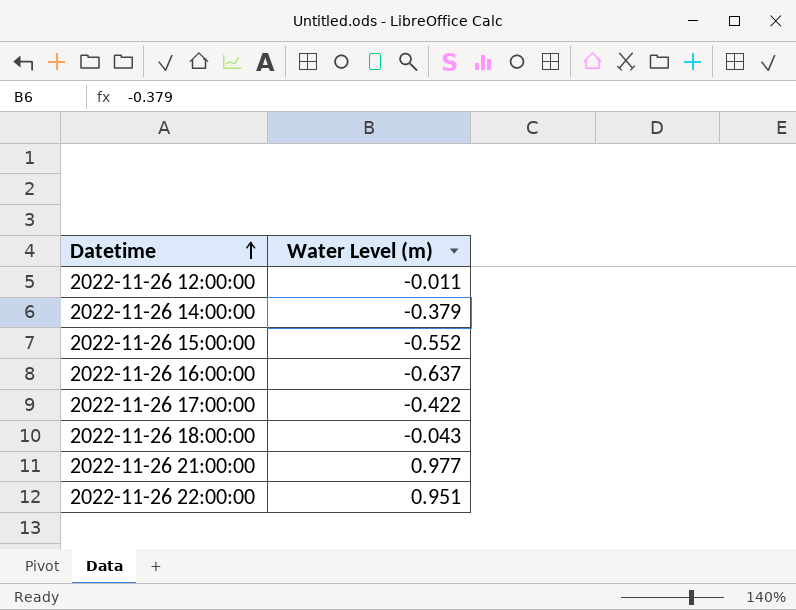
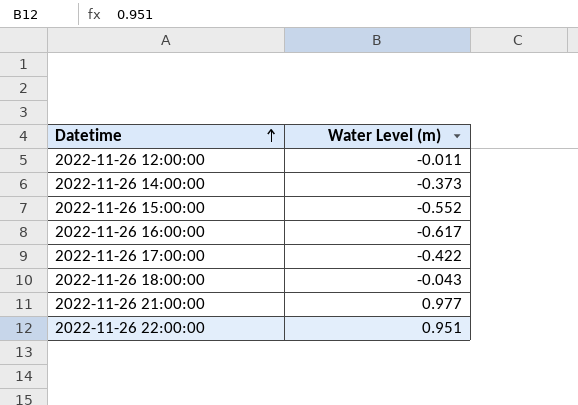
2022-11-26 14:00:00 | Water Level (m): -0.379 -> -0.373
2022-11-26 16:00:00 | Water Level (m): -0.637 -> -0.617

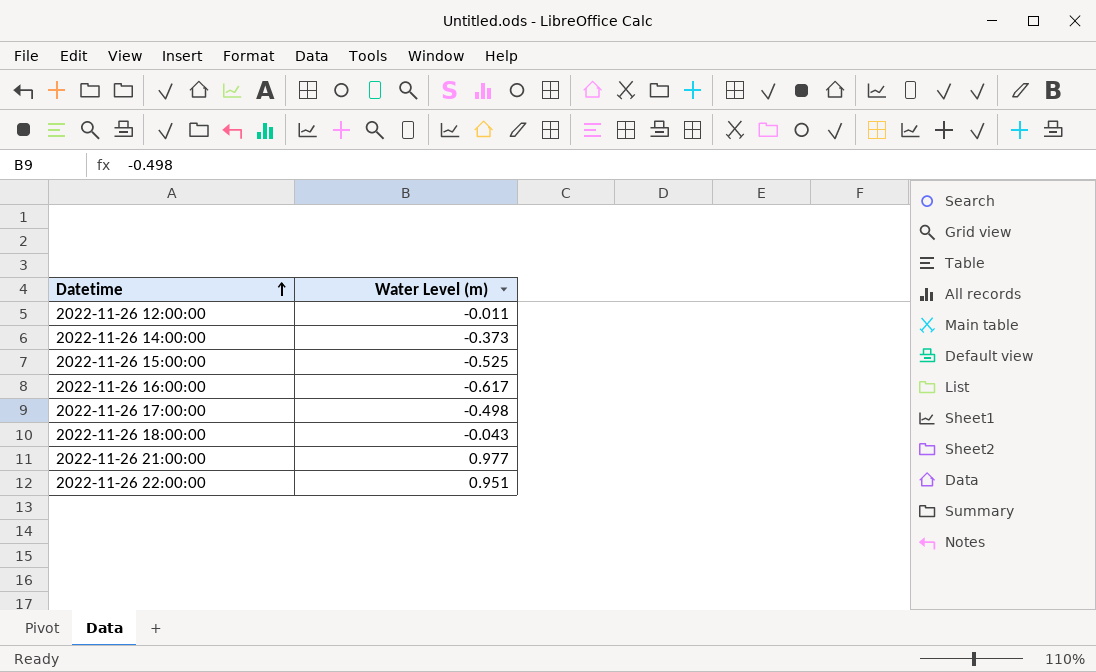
2022-11-26 15:00:00 | Water Level (m): -0.552 -> -0.525
2022-11-26 17:00:00 | Water Level (m): -0.422 -> -0.498

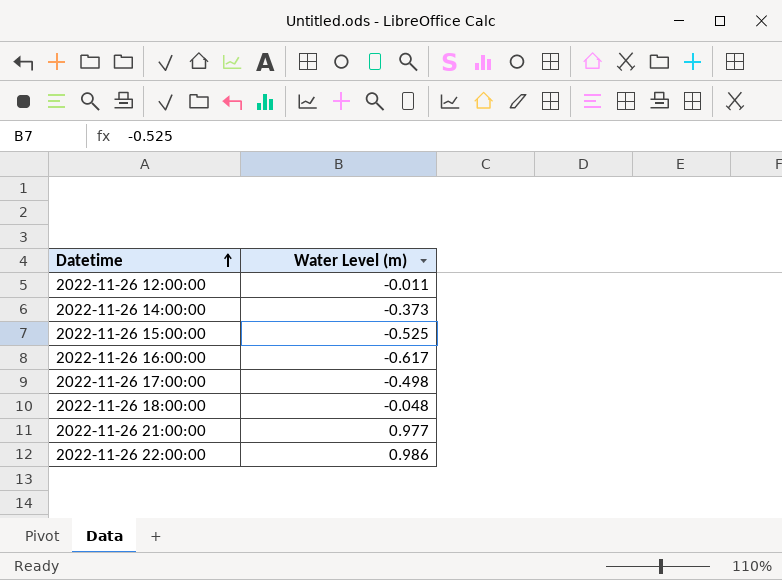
2022-11-26 18:00:00 | Water Level (m): -0.043 -> -0.048
2022-11-26 22:00:00 | Water Level (m): 0.951 -> 0.986

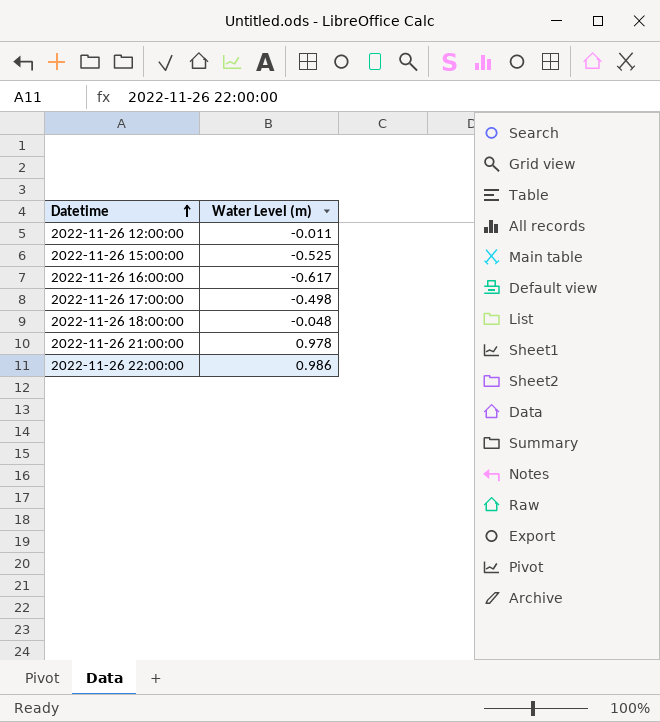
row 2022-11-26 14:00:00: -0.373 -> none
2022-11-26 21:00:00 | Water Level (m): 0.977 -> 0.978

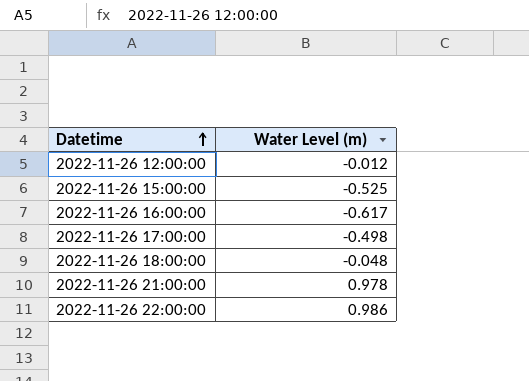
2022-11-26 12:00:00 | Water Level (m): -0.011 -> -0.012

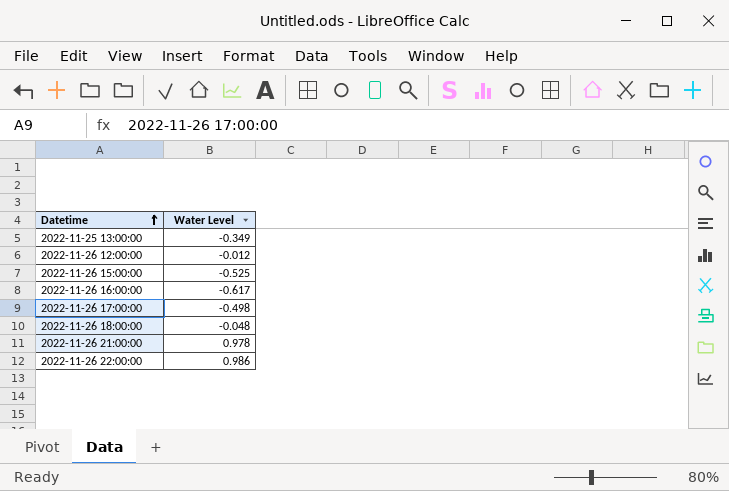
column name: Water Level (m) -> Water Level
row 2022-11-25 13:00:00: none -> -0.349

